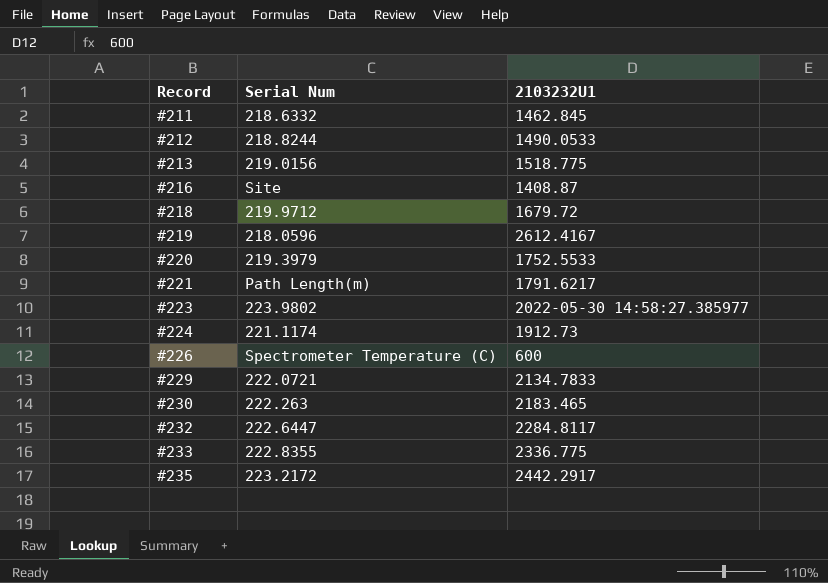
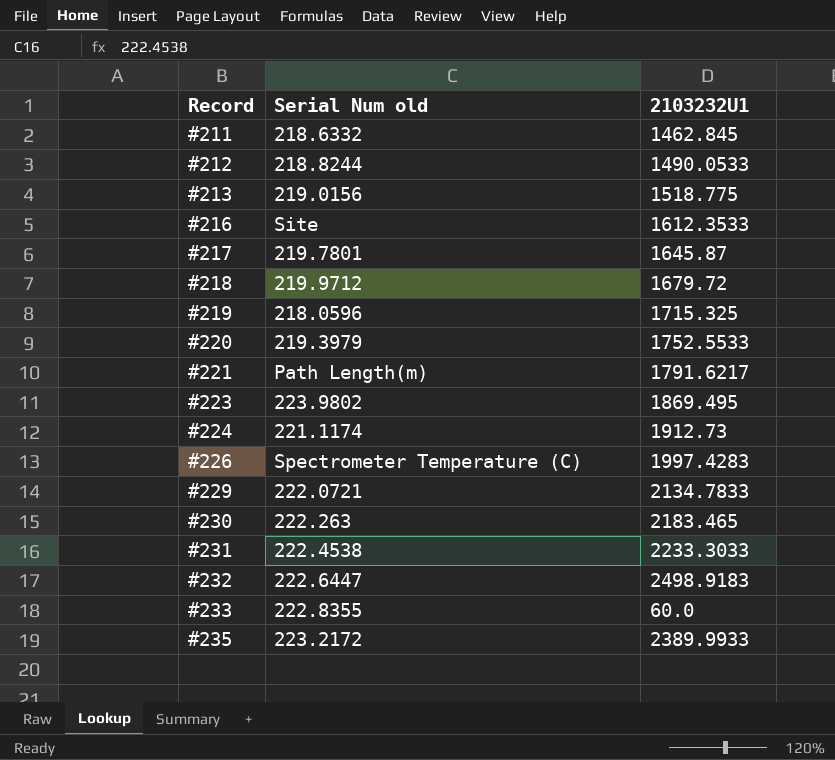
column name: Serial Num -> Serial Num old
#216 | 2103232U1: 1408.87 -> 1612.3533
row #217: none -> 219.7801 | 1645.87
#219 | 2103232U1: 2612.4167 -> 1715.325
#223 | 2103232U1: 2022-05-30 14:58:27.385977 -> 1869.495
#226 | 2103232U1: 600 -> 1997.4283
row #231: none -> 222.4538 | 2233.3033
#232 | 2103232U1: 2284.8117 -> 2498.9183
#233 | 2103232U1: 2336.775 -> 60.0
#235 | 2103232U1: 2442.2917 -> 2389.9933

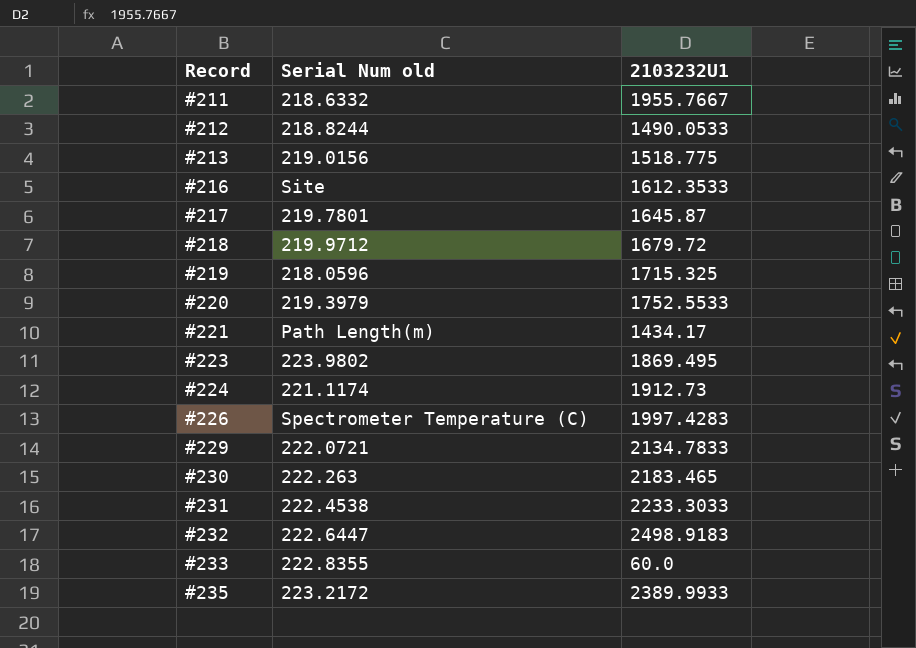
#211 | 2103232U1: 1462.845 -> 1955.7667
#221 | 2103232U1: 1791.6217 -> 1434.17

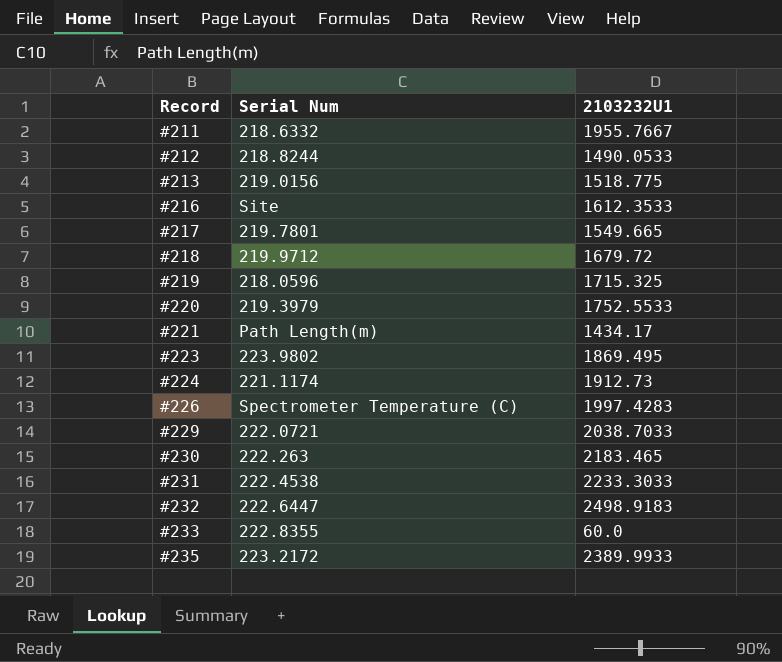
column name: Serial Num old -> Serial Num
#217 | 2103232U1: 1645.87 -> 1549.665
#229 | 2103232U1: 2134.7833 -> 2038.7033

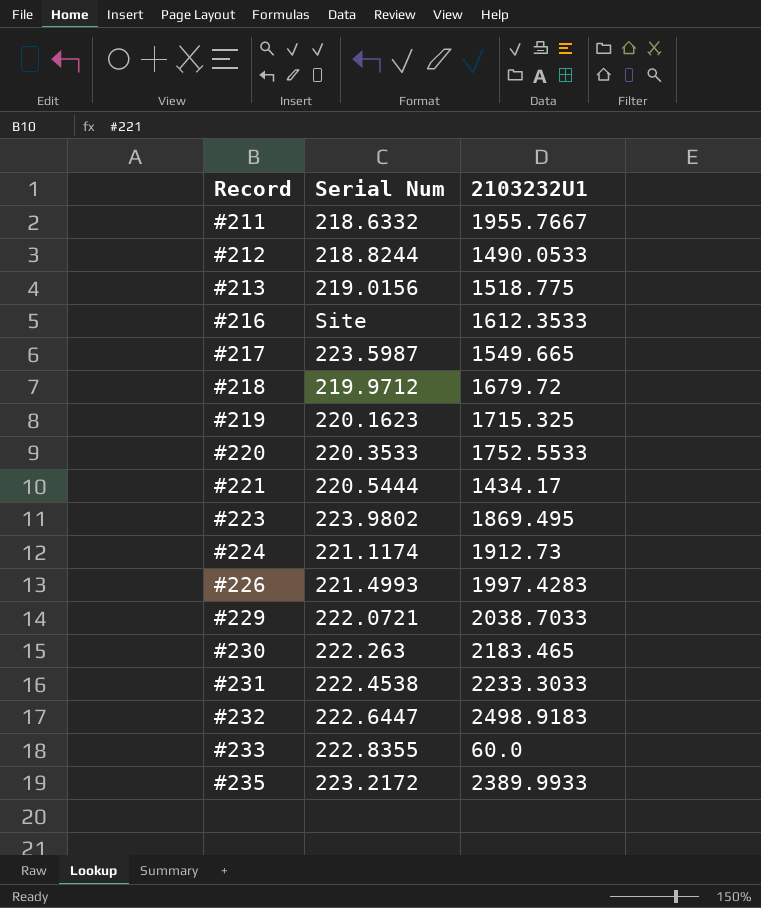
#217 | Serial Num: 219.7801 -> 223.5987
#219 | Serial Num: 218.0596 -> 220.1623
#220 | Serial Num: 219.3979 -> 220.3533
#221 | Serial Num: Path Length(m) -> 220.5444
#226 | Serial Num: Spectrometer Temperature (C) -> 221.4993

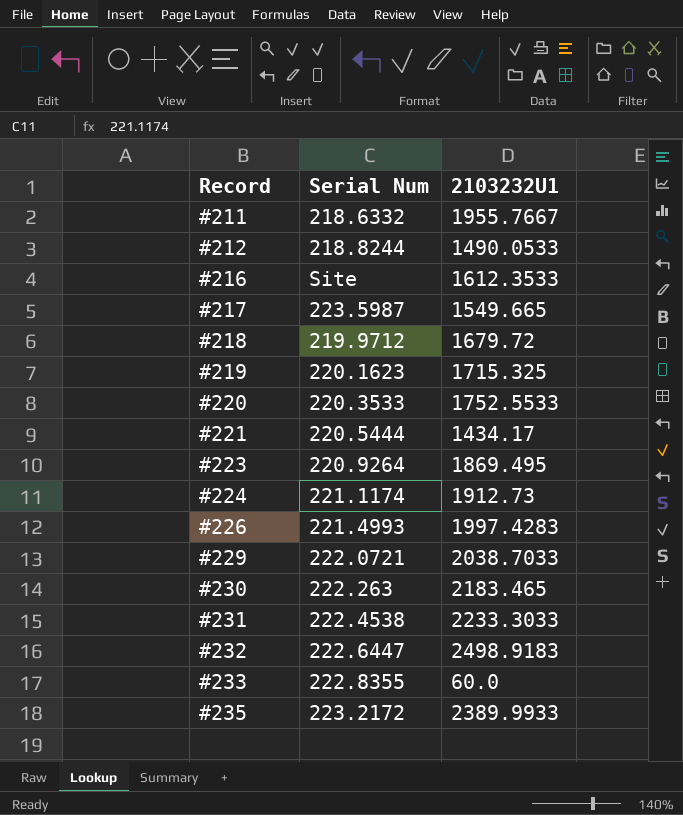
row #213: 219.0156 | 1518.775 -> none
#223 | Serial Num: 223.9802 -> 220.9264

